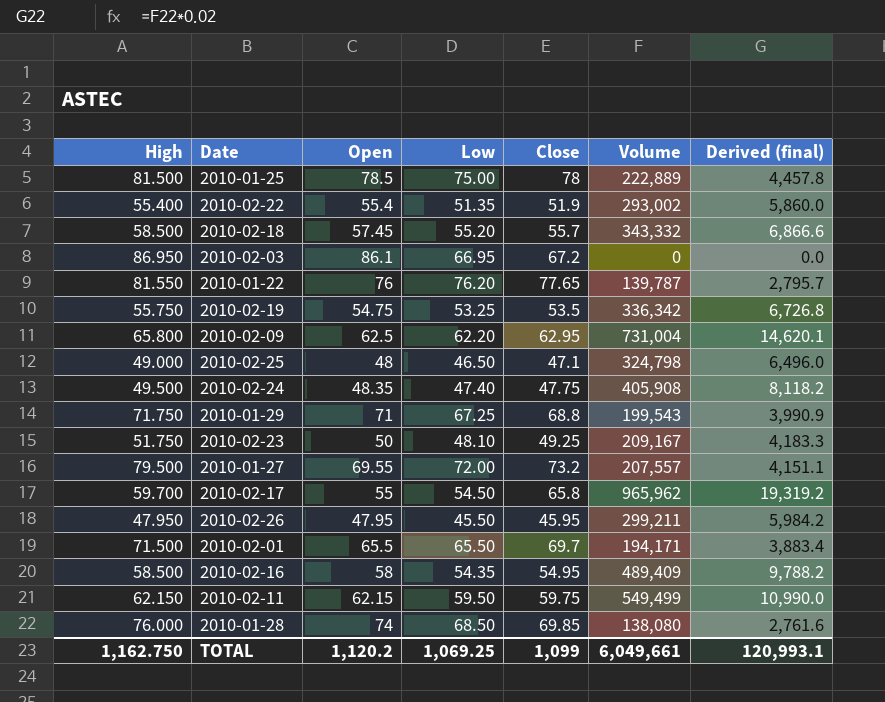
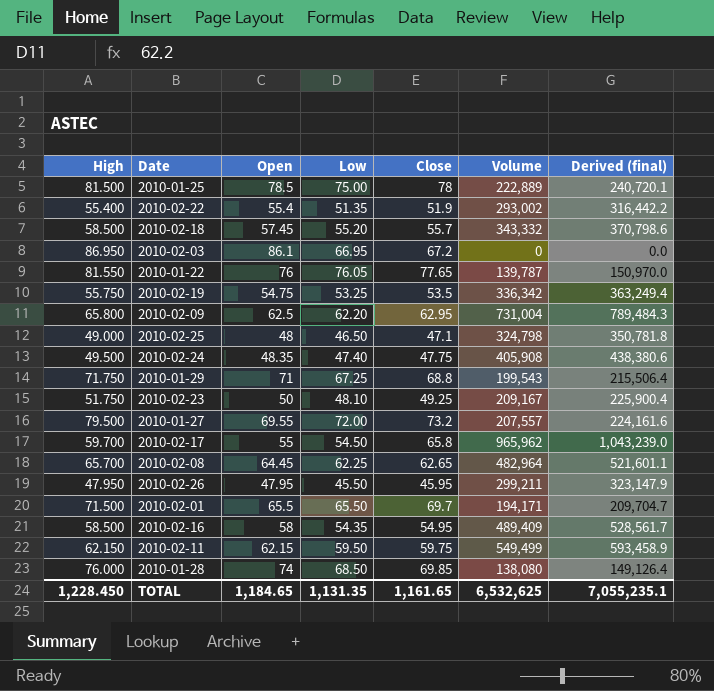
column Derived (final) | formula: [Volume] * 0.02 -> [Volume] * 1.08
2010-01-22 | Low: 76.20 -> 76.05
row 2010-02-08: none -> 65.700 | 64.45 | 62.25 | 62.65 | 482,964 | 521,601.1
TOTAL | High: 1,162.750 -> 1,228.450
TOTAL | Open: 1,120.2 -> 1,184.65
TOTAL | Low: 1,069.25 -> 1,131.35
TOTAL | Close: 1,099 -> 1,161.65
TOTAL | Volume: 6,049,661 -> 6,532,625
TOTAL | Derived (final): 120,993.1 -> 7,055,235.1

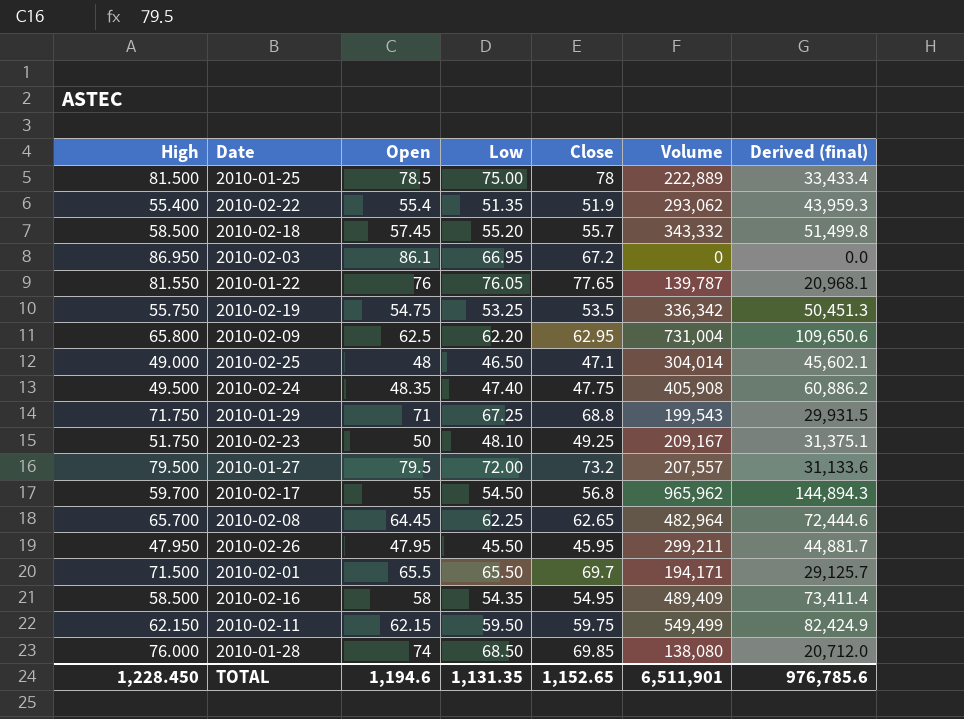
column Derived (final) | formula: [Volume] * 1.08 -> [Volume] * 0.15
2010-02-22 | Volume: 293,002 -> 293,062
2010-02-25 | Volume: 324,798 -> 304,014
2010-01-27 | Open: 69.55 -> 79.5
2010-02-17 | Close: 65.8 -> 56.8
TOTAL | Open: 1,184.65 -> 1,194.6
TOTAL | Close: 1,161.65 -> 1,152.65
TOTAL | Volume: 6,532,625 -> 6,511,901
TOTAL | Derived (final): 7,055,235.1 -> 976,785.6

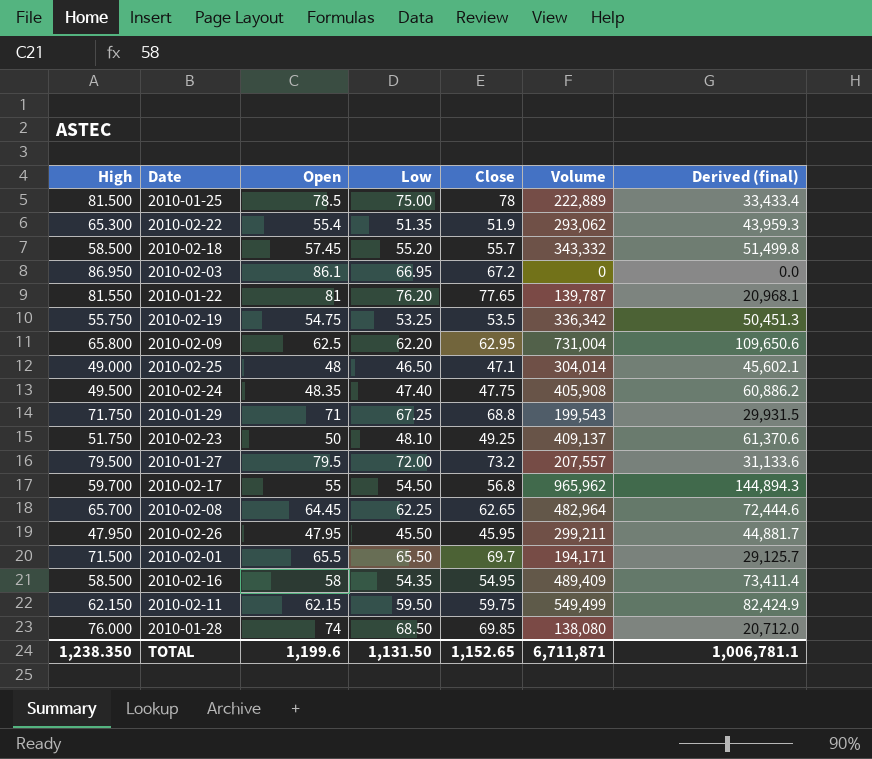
2010-02-22 | High: 55.400 -> 65.300
2010-01-22 | Open: 76 -> 81
2010-01-22 | Low: 76.05 -> 76.20
2010-02-23 | Volume: 209,167 -> 409,137
2010-02-23 | Derived (final): 31,375.1 -> 61,370.6
TOTAL | High: 1,228.450 -> 1,238.350
TOTAL | Open: 1,194.6 -> 1,199.6
TOTAL | Low: 1,131.35 -> 1,131.50
TOTAL | Volume: 6,511,901 -> 6,711,871
TOTAL | Derived (final): 976,785.6 -> 1,006,781.1

